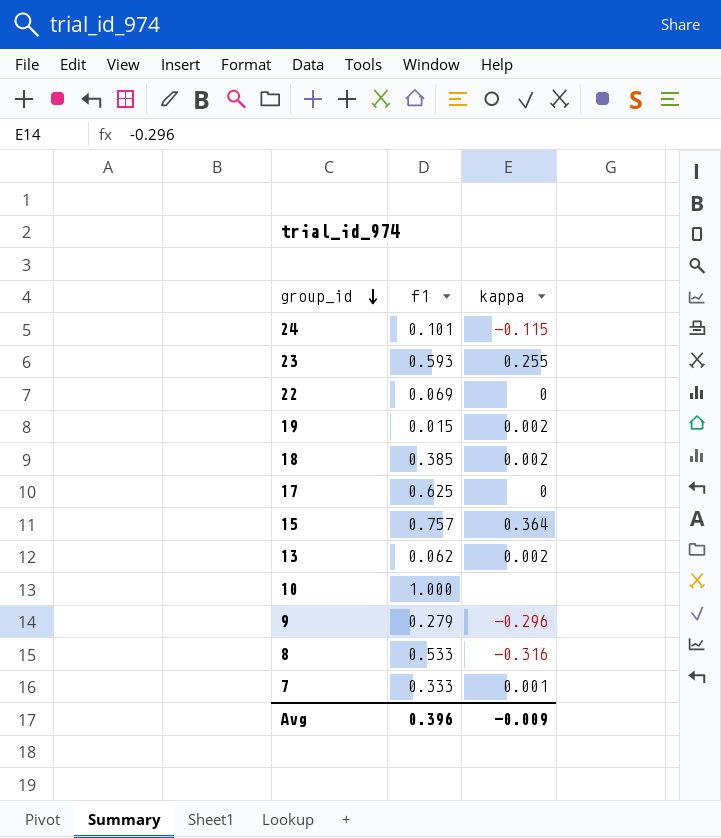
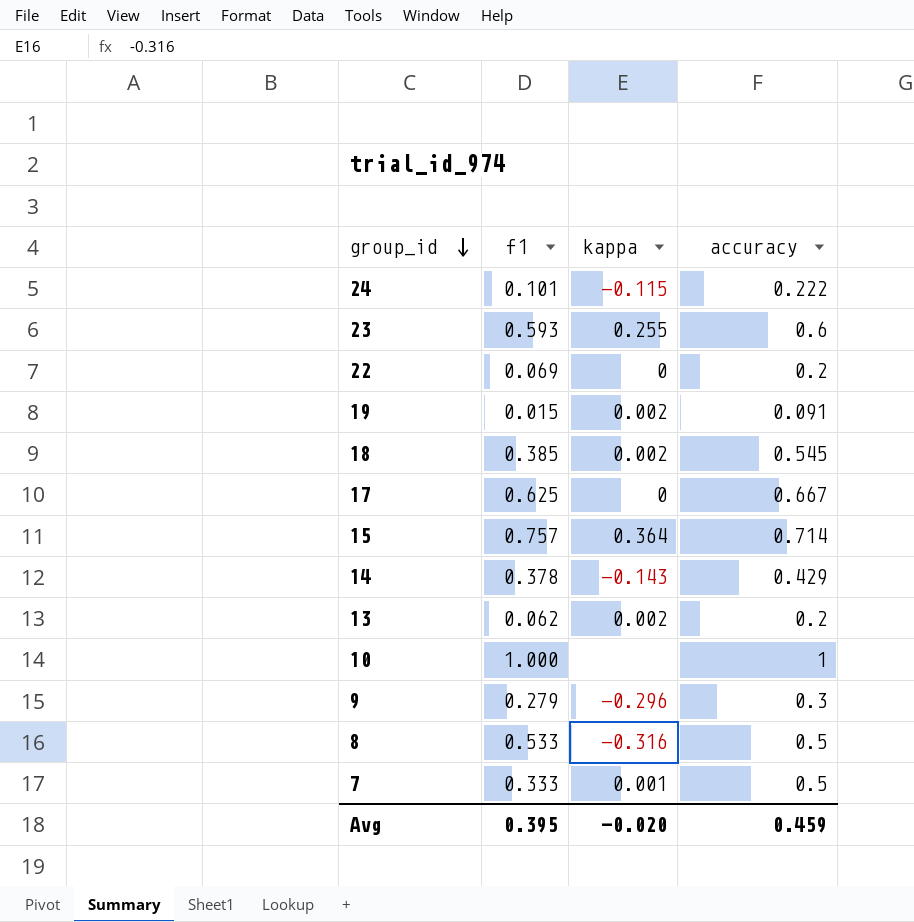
column accuracy | position: none -> 4
row 14: none -> 0.378 | -0.143 | 0.429
Avg | f1: 0.396 -> 0.395
Avg | kappa: -0.009 -> -0.020

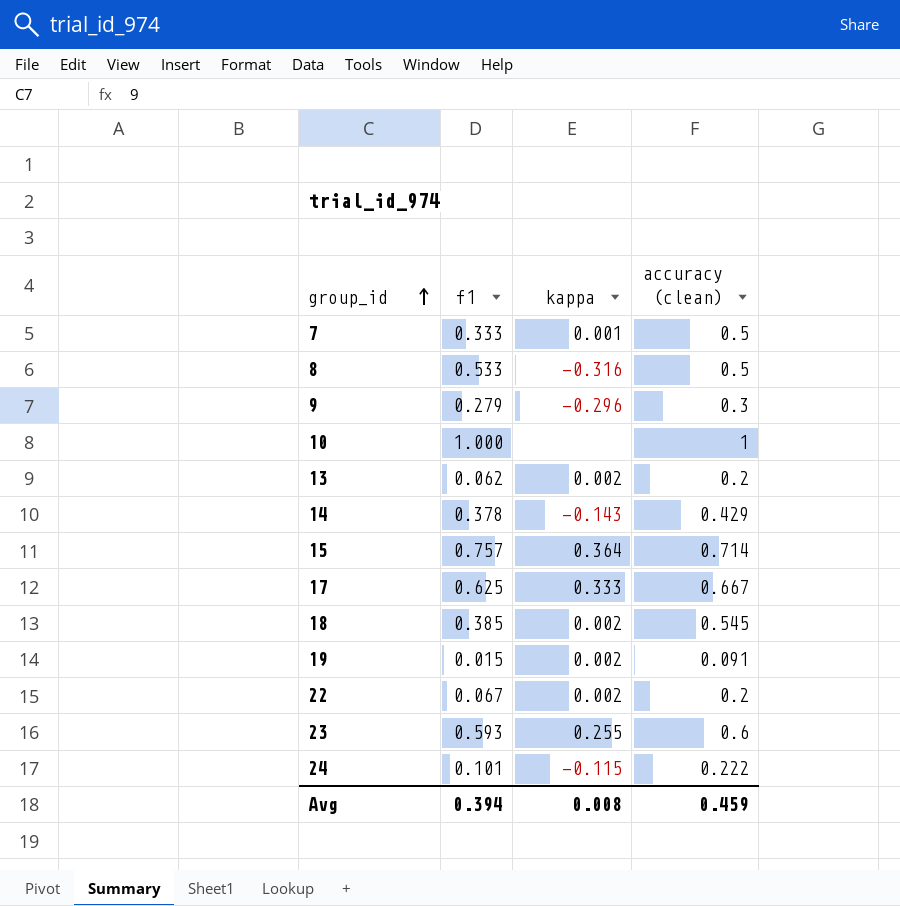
row order: group_id descending -> group_id ascending
column name: accuracy -> accuracy (clean)
17 | kappa: 0 -> 0.333
22 | f1: 0.069 -> 0.067
22 | kappa: 0 -> 0.002
Avg | f1: 0.395 -> 0.394
Avg | kappa: -0.020 -> 0.008

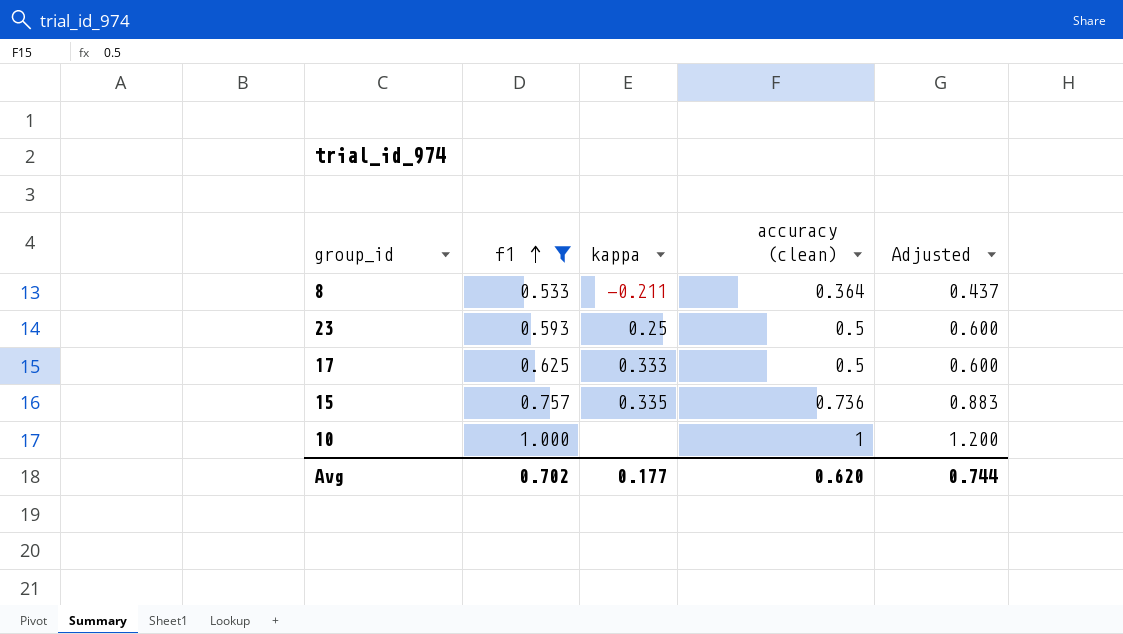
filter: none -> f1 >= 0.533
row order: group_id ascending -> f1 ascending
column Adjusted | formula: none -> [accuracy (clean)] * 1.2
8 | kappa: -0.316 -> -0.211
8 | accuracy (clean): 0.5 -> 0.364
23 | kappa: 0.255 -> 0.25
23 | accuracy (clean): 0.6 -> 0.5
17 | accuracy (clean): 0.667 -> 0.5
15 | kappa: 0.364 -> 0.335
15 | accuracy (clean): 0.714 -> 0.736
Avg | f1: 0.394 -> 0.702
Avg | kappa: 0.008 -> 0.177
Avg | accuracy (clean): 0.459 -> 0.620

